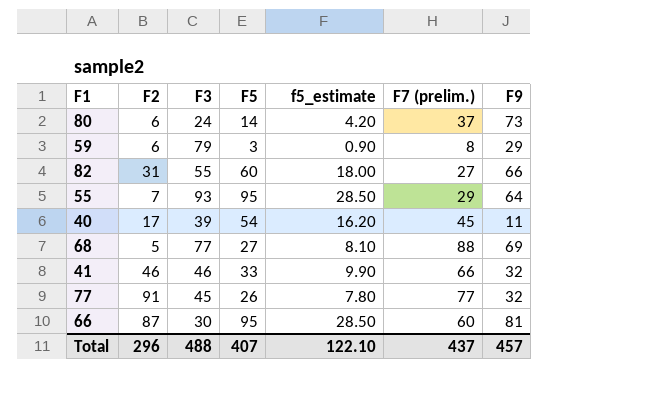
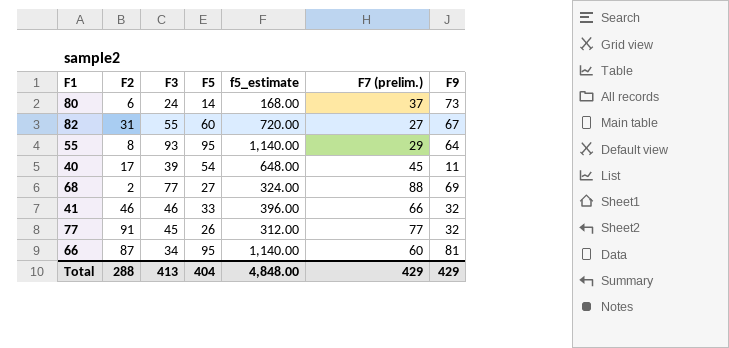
column f5_estimate | formula: [F5] * 0.3 -> [F5] * 12
row 59: 6 | 79 | 3 | 0.90 | 8 | 29 -> none
82 | F9: 66 -> 67
55 | F2: 7 -> 8
68 | F2: 5 -> 2
66 | F3: 30 -> 34
Total | F2: 296 -> 288
Total | F3: 488 -> 413
Total | F5: 407 -> 404
Total | f5_estimate: 122.10 -> 4,848.00
Total | F7 (prelim.): 437 -> 429
Total | F9: 457 -> 429

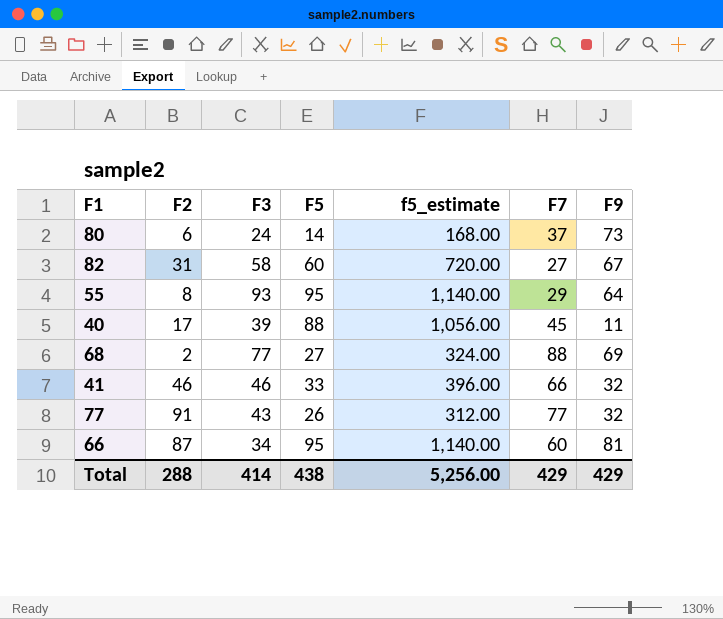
column name: F7 (prelim.) -> F7
82 | F3: 55 -> 58
40 | F5: 54 -> 88
40 | f5_estimate: 648.00 -> 1,056.00
77 | F3: 45 -> 43
Total | F3: 413 -> 414
Total | F5: 404 -> 438
Total | f5_estimate: 4,848.00 -> 5,256.00

